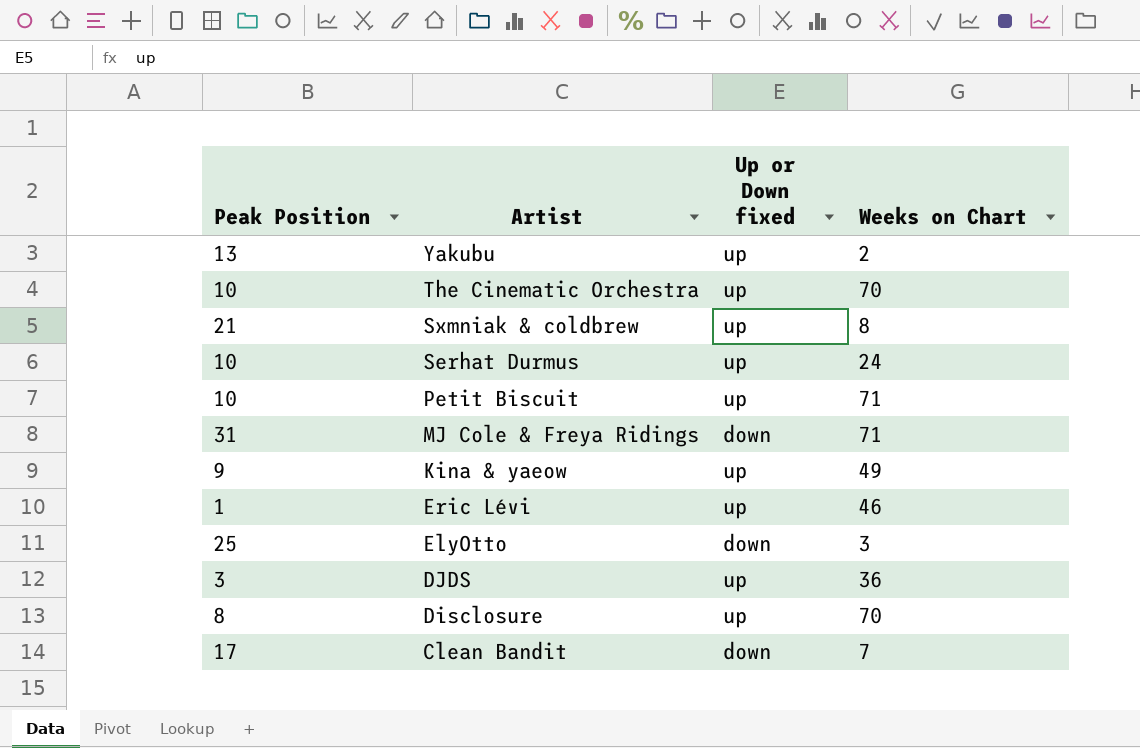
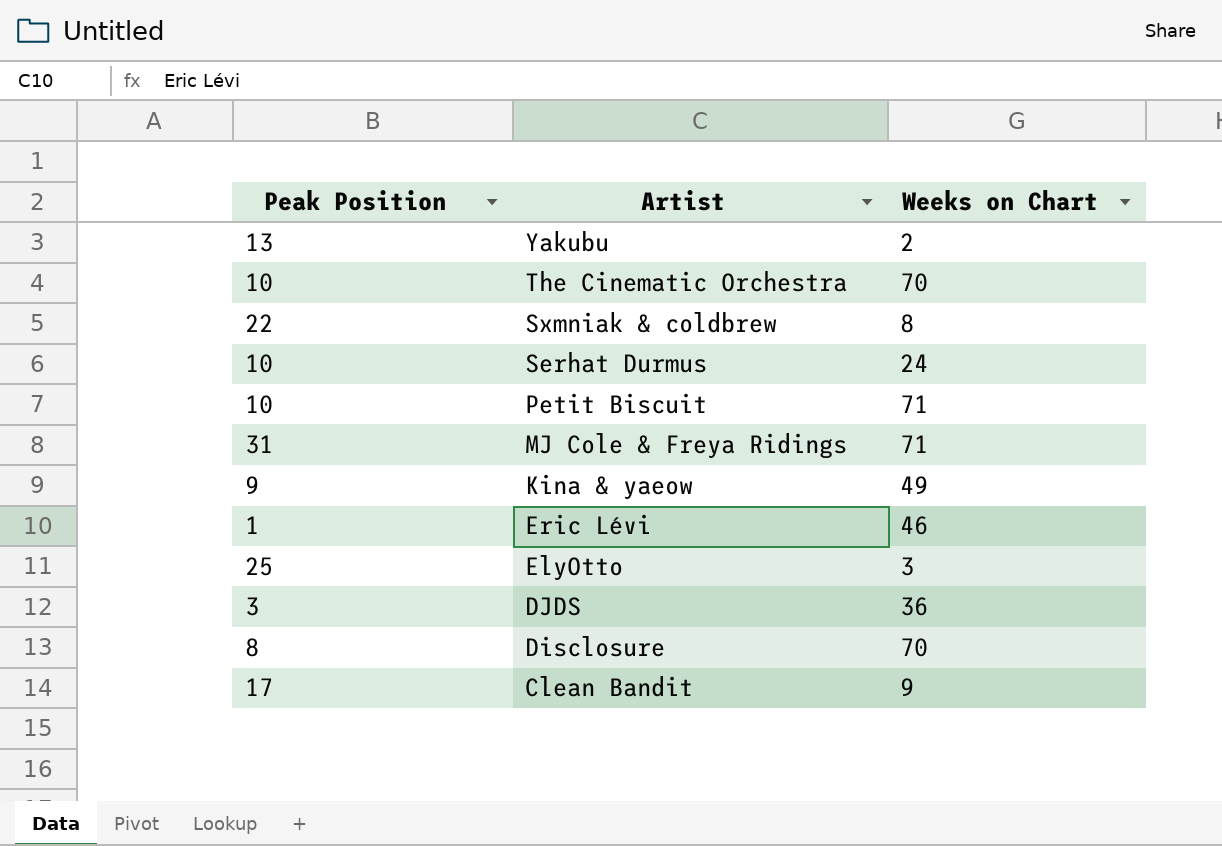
column Up or Down fixed | position: 3 -> none
Sxmniak & coldbrew | Peak Position: 21 -> 22
Clean Bandit | Weeks on Chart: 7 -> 9

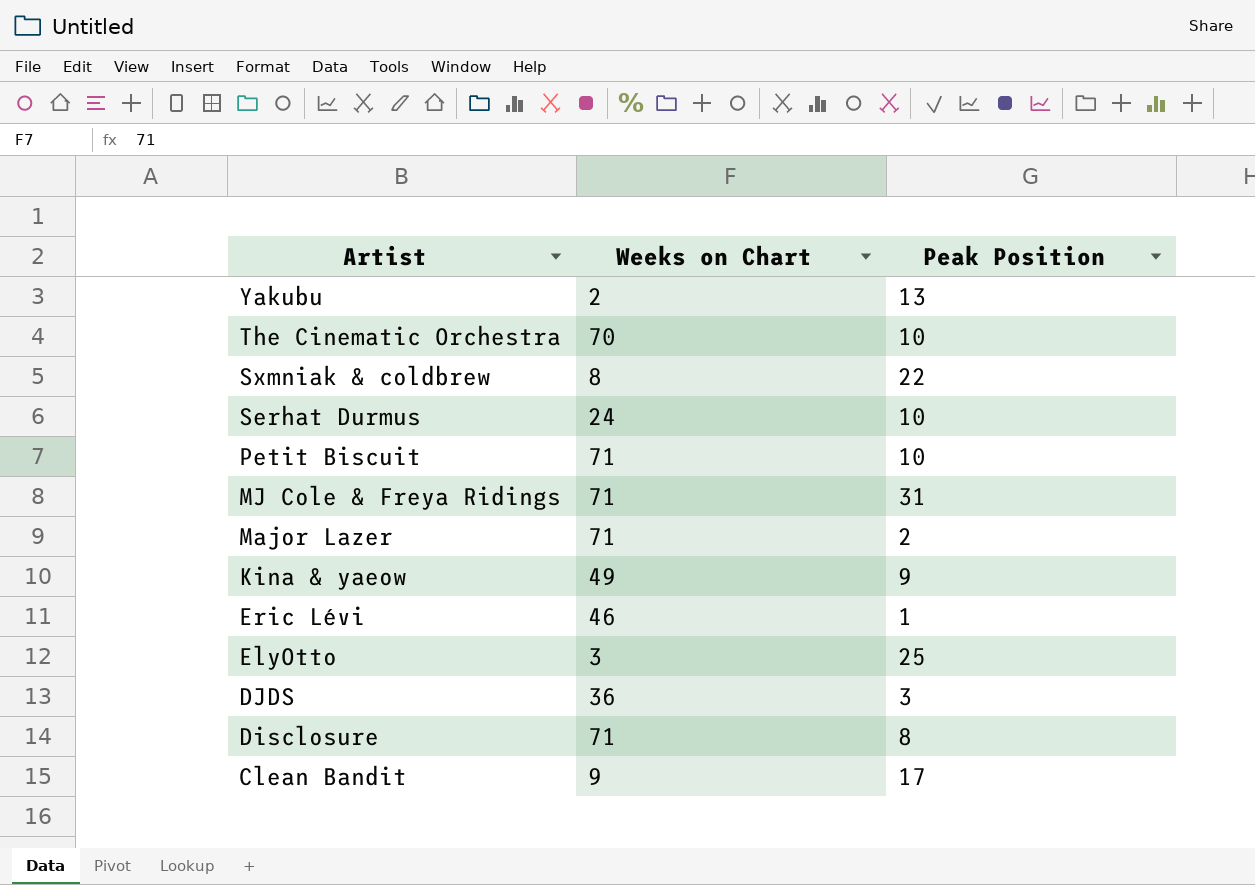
column Peak Position | position: 1 -> 3
row Major Lazer: none -> 71 | 2
Disclosure | Weeks on Chart: 70 -> 71

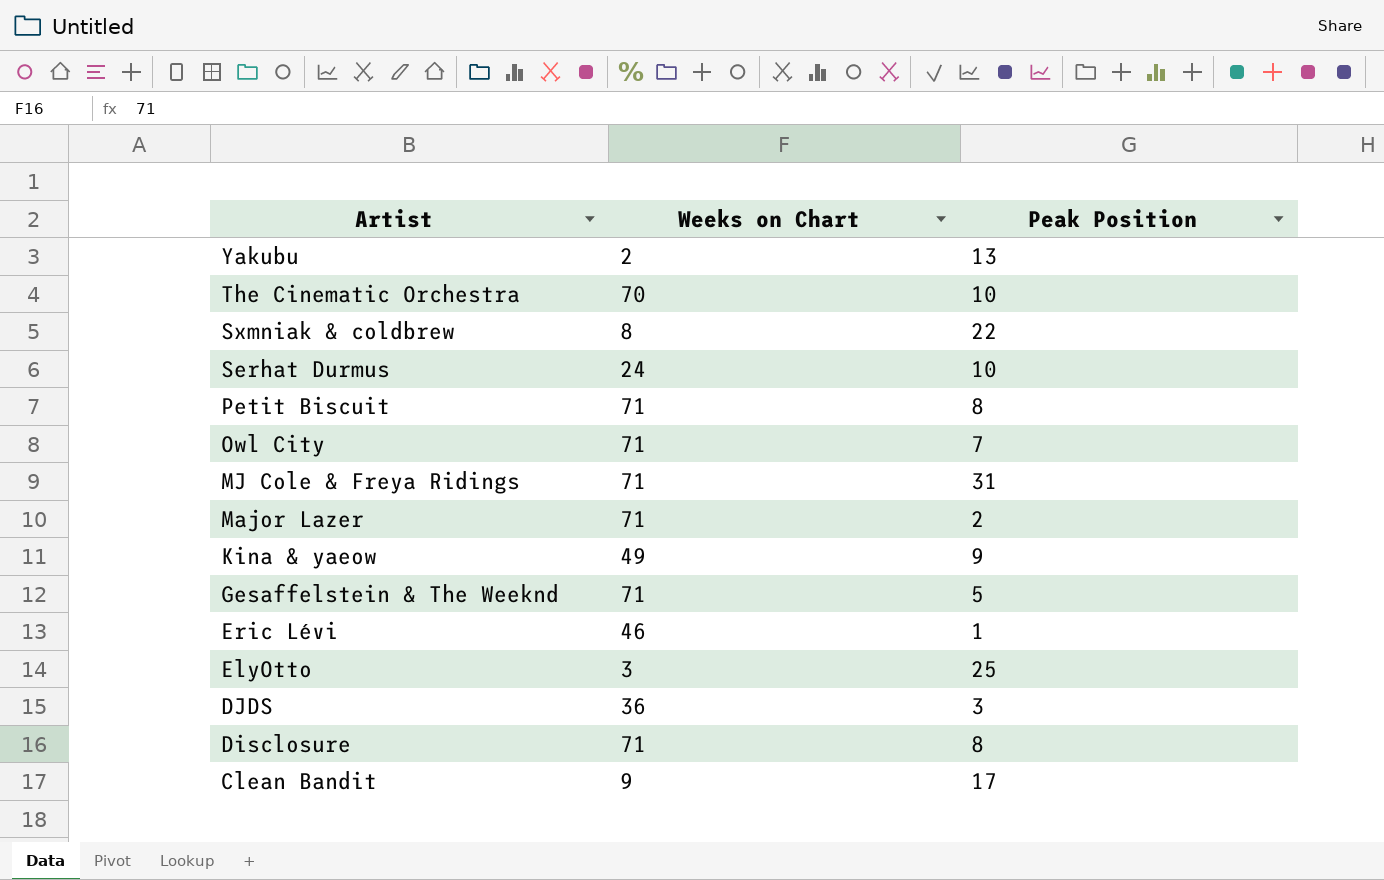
Petit Biscuit | Peak Position: 10 -> 8
row Owl City: none -> 71 | 7
row Gesaffelstein & The Weeknd: none -> 71 | 5

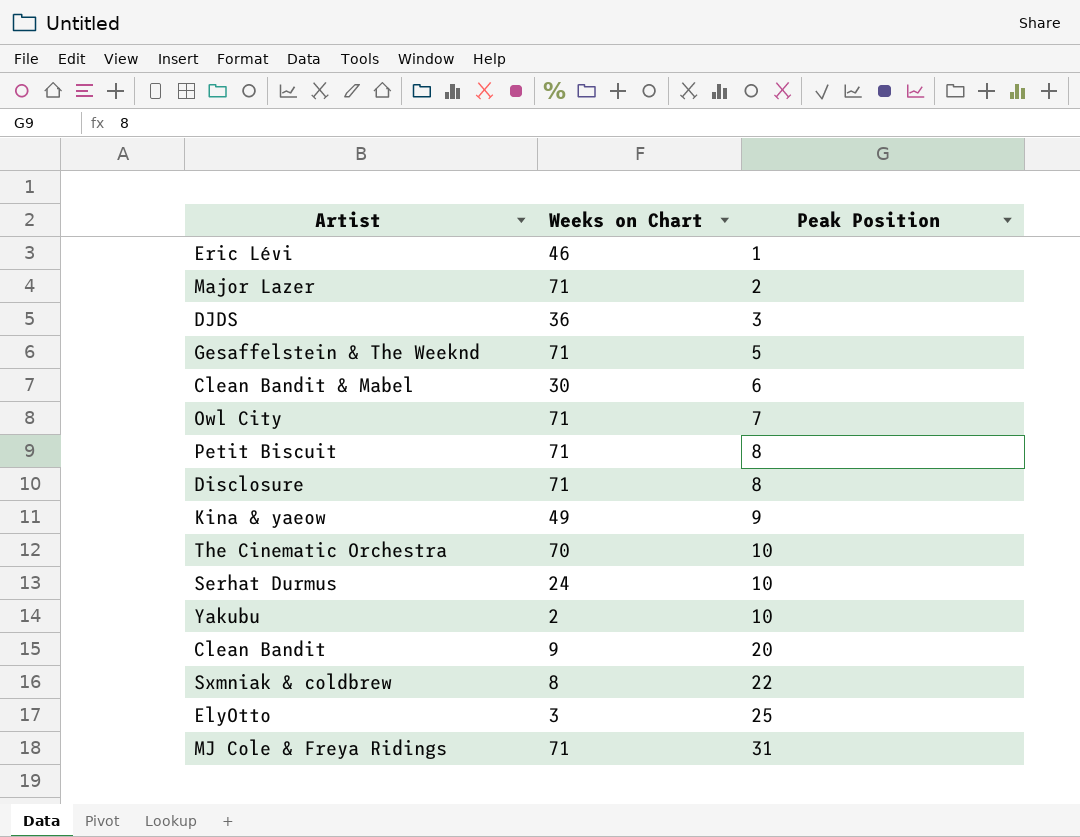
row order: Artist descending -> Peak Position ascending
row Clean Bandit & Mabel: none -> 30 | 6
Yakubu | Peak Position: 13 -> 10
Clean Bandit | Peak Position: 17 -> 20

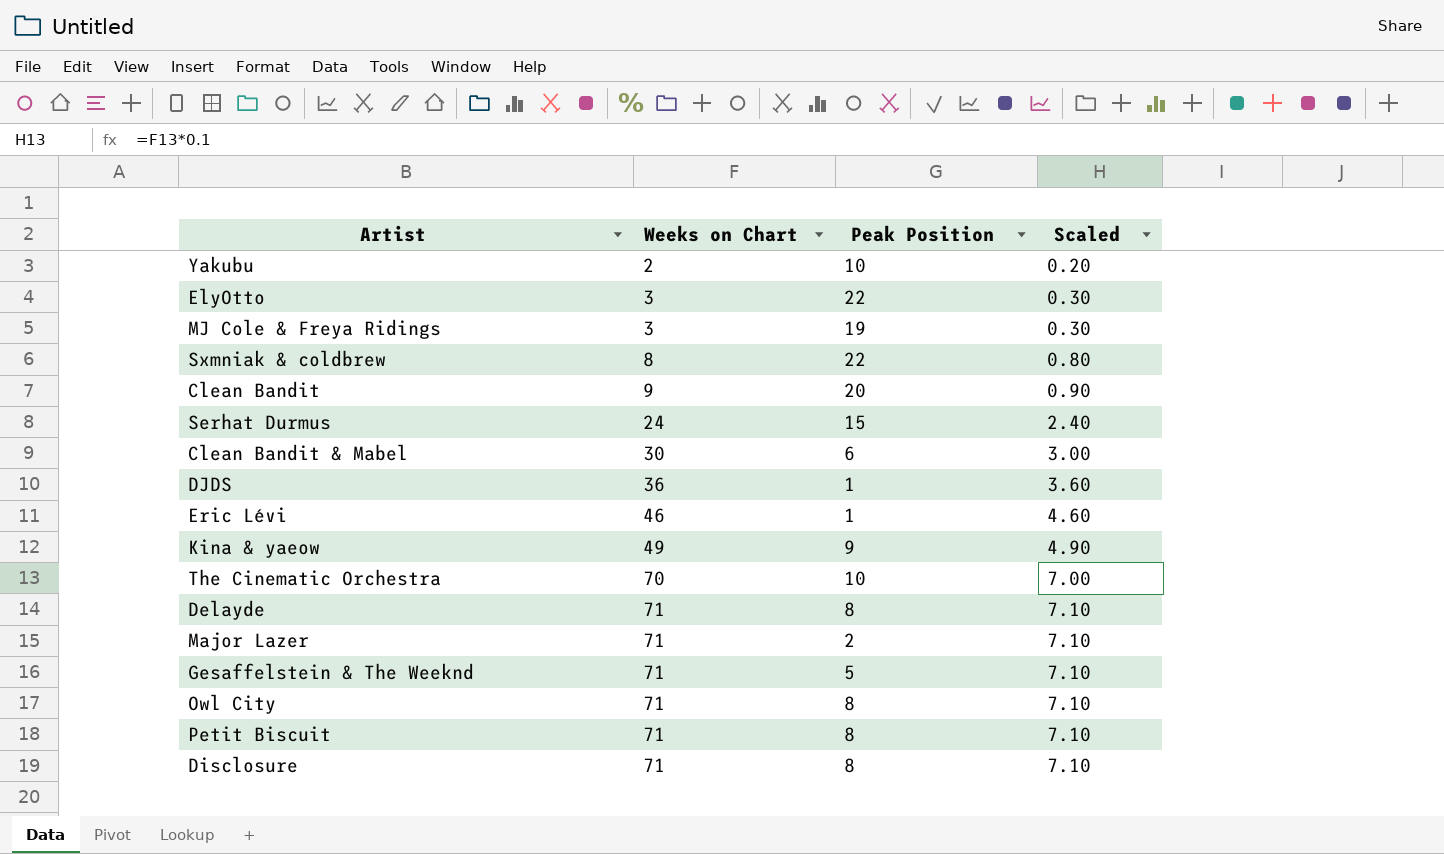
row order: Peak Position ascending -> Weeks on Chart ascending
column Scaled | formula: none -> [Weeks on Chart] * 0.1
ElyOtto | Peak Position: 25 -> 22
MJ Cole & Freya Ridings | Weeks on Chart: 71 -> 3
MJ Cole & Freya Ridings | Peak Position: 31 -> 19
Serhat Durmus | Peak Position: 10 -> 15
DJDS | Peak Position: 3 -> 1
row Delayde: none -> 71 | 8 | 7.10
Owl City | Peak Position: 7 -> 8

